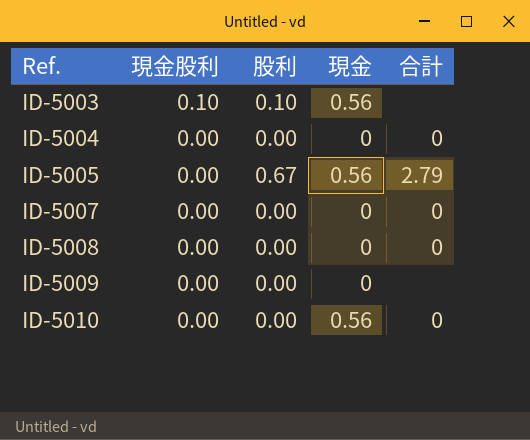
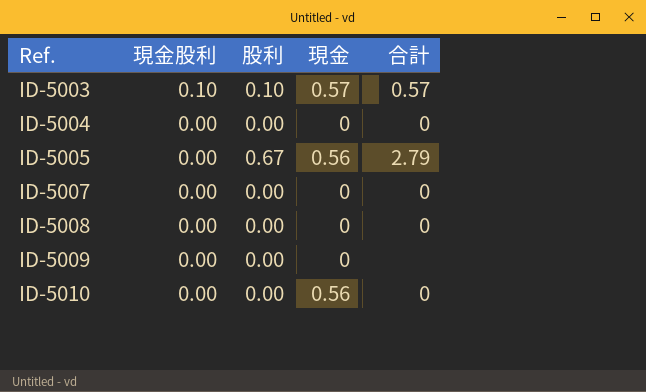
ID-5003 | 現金: 0.56 -> 0.57
ID-5003 | 合計: none -> 0.57

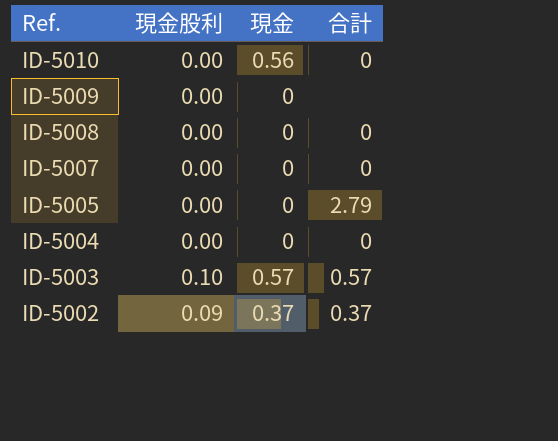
row order: Ref. ascending -> Ref. descending
column 股利 | position: 3 -> none
ID-5005 | 現金: 0.56 -> 0
row ID-5002: none -> 0.09 | 0.37 | 0.37

